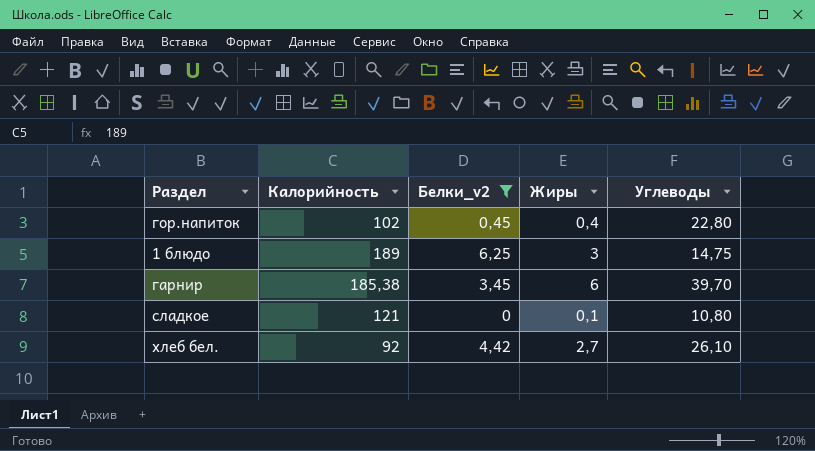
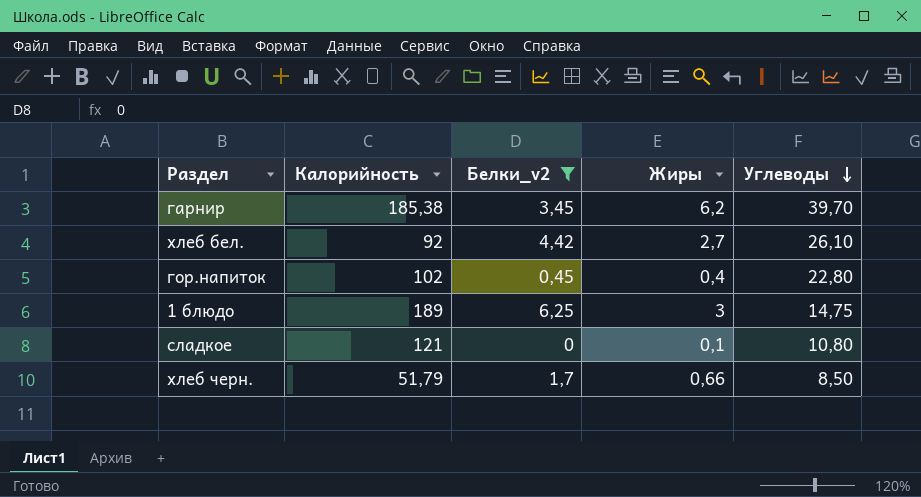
row order: none -> Углеводы descending
гарнир | Жиры: 6 -> 6,2
row хлеб черн.: none -> 51,79 | 1,7 | 0,66 | 8,50

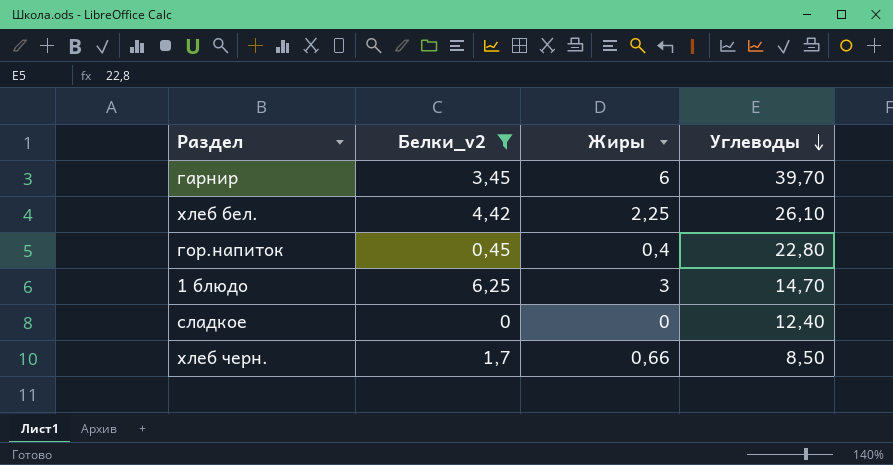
column Калорийность | position: 2 -> none
гарнир | Жиры: 6,2 -> 6
хлеб бел. | Жиры: 2,7 -> 2,25
1 блюдо | Углеводы: 14,75 -> 14,70
сладкое | Жиры: 0,1 -> 0
сладкое | Углеводы: 10,80 -> 12,40

